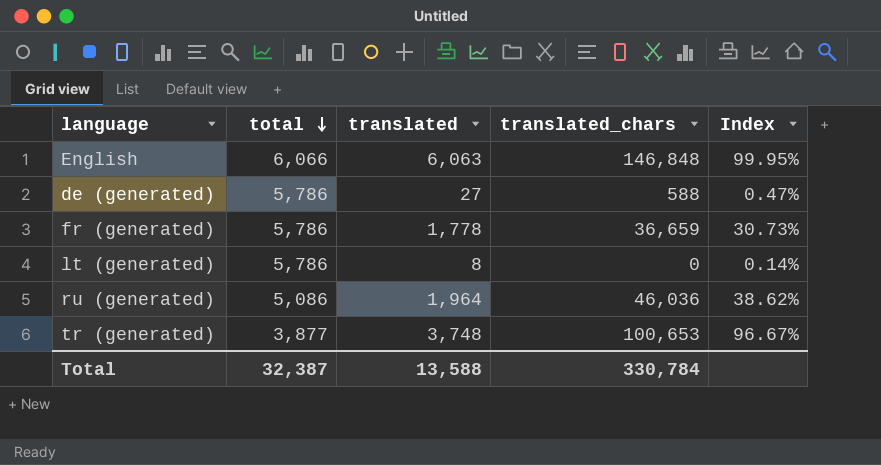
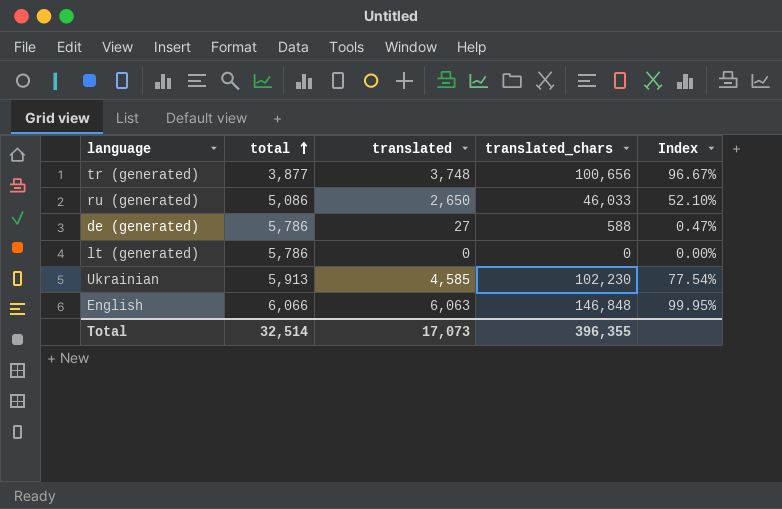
row order: total descending -> total ascending
row fr (generated): 5,786 | 1,778 | 36,659 | 30.73% -> none
tr (generated) | translated_chars: 100,653 -> 100,656
ru (generated) | translated: 1,964 -> 2,650
ru (generated) | translated_chars: 46,036 -> 46,033
ru (generated) | Index: 38.62% -> 52.10%
lt (generated) | translated: 8 -> 0
lt (generated) | Index: 0.14% -> 0.00%
row Ukrainian: none -> 5,913 | 4,585 | 102,230 | 77.54%
Total | total: 32,387 -> 32,514
Total | translated: 13,588 -> 17,073
Total | translated_chars: 330,784 -> 396,355

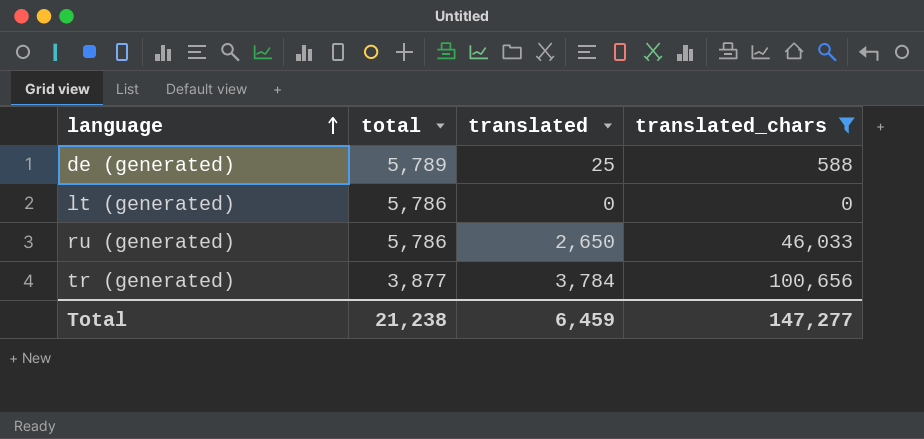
filter: none -> translated_chars <= 100,656
row order: total ascending -> language ascending
column Index | formula: [translated] / [total] -> none
de (generated) | total: 5,786 -> 5,789
de (generated) | translated: 27 -> 25
ru (generated) | total: 5,086 -> 5,786
tr (generated) | translated: 3,748 -> 3,784
Total | total: 32,514 -> 21,238
Total | translated: 17,073 -> 6,459
Total | translated_chars: 396,355 -> 147,277

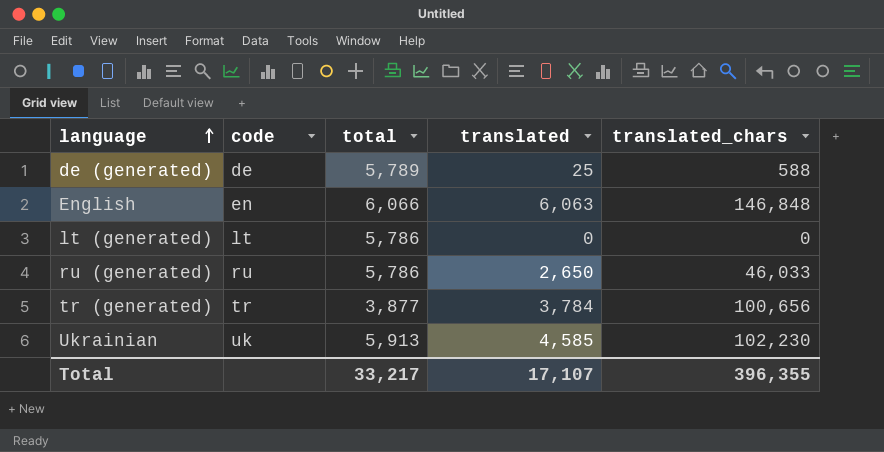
filter: translated_chars <= 100,656 -> none
column code | position: none -> 2
Total | total: 21,238 -> 33,217
Total | translated: 6,459 -> 17,107
Total | translated_chars: 147,277 -> 396,355

